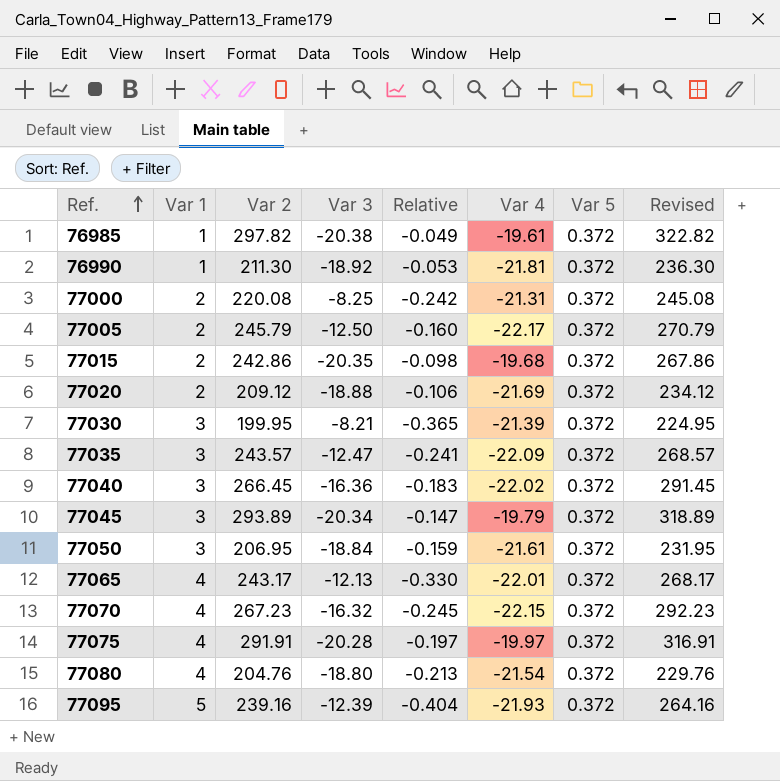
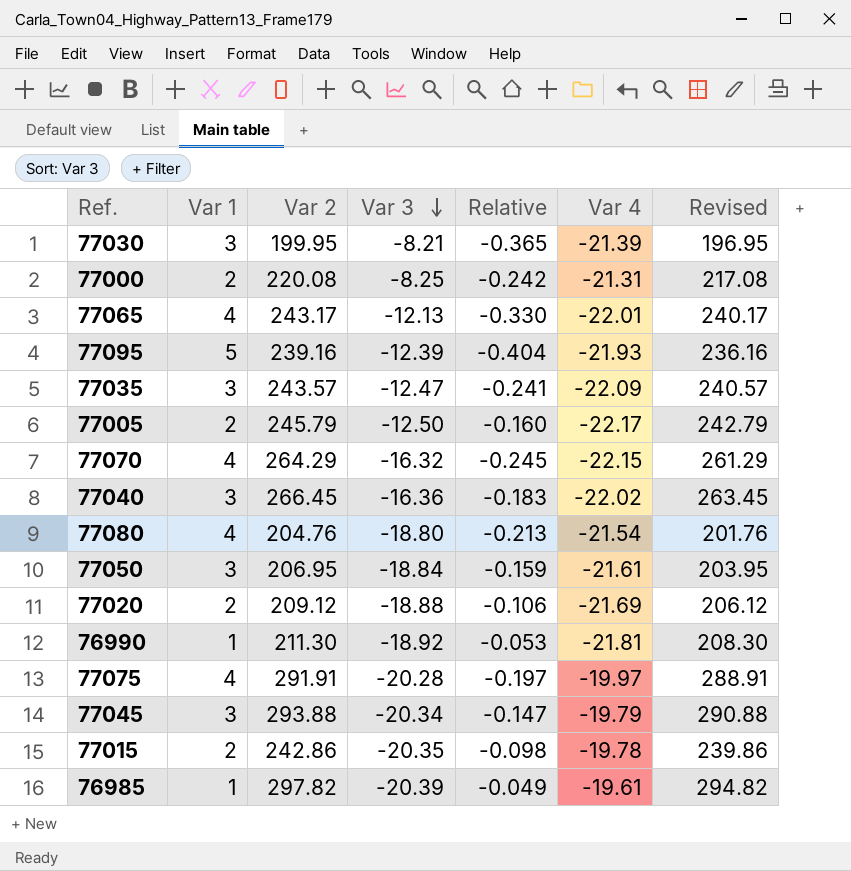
row order: Ref. ascending -> Var 3 descending
column Var 5 | position: 7 -> none
column Revised | formula: [Var 2] + 25 -> [Var 2] - 3
77070 | Var 2: 267.23 -> 264.29
77045 | Var 2: 293.89 -> 293.88
77015 | Var 4: -19.68 -> -19.78
76985 | Var 3: -20.38 -> -20.39

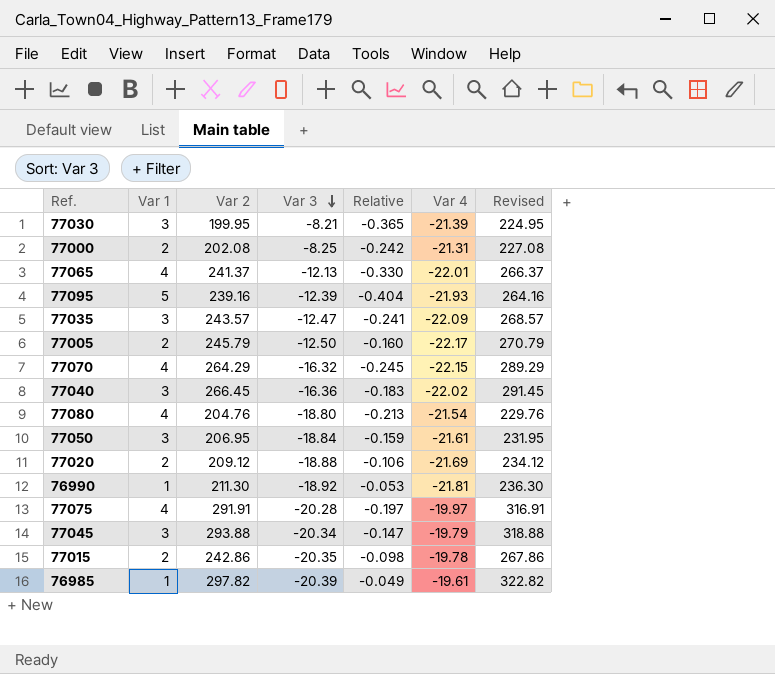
column Revised | formula: [Var 2] - 3 -> [Var 2] + 25
77000 | Var 2: 220.08 -> 202.08
77065 | Var 2: 243.17 -> 241.37

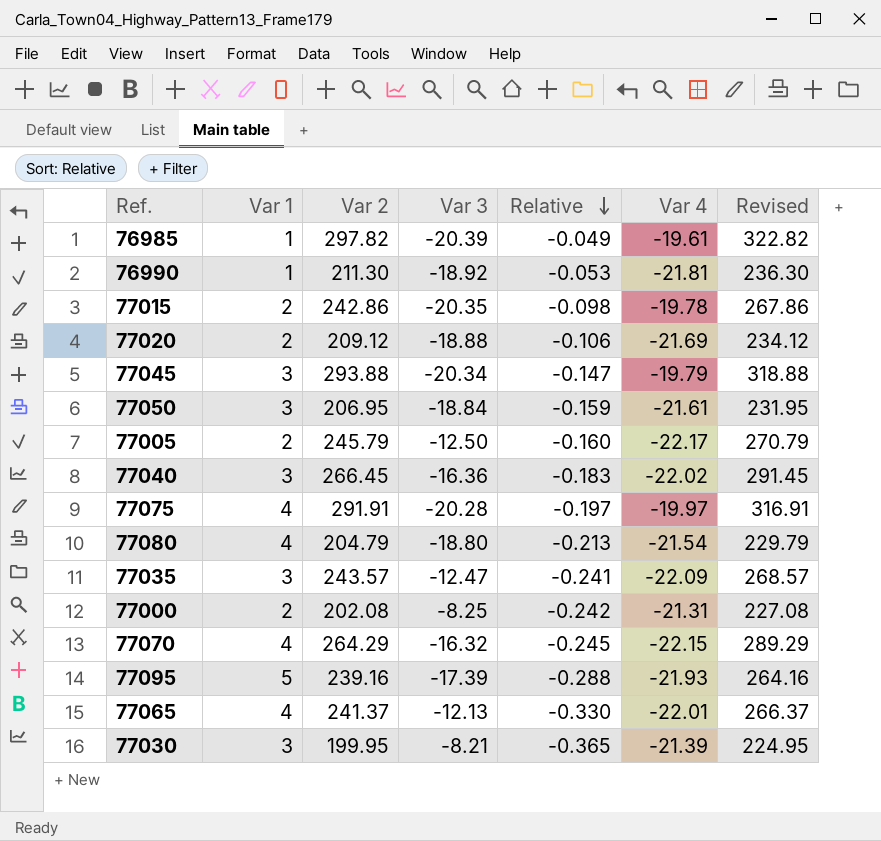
row order: Var 3 descending -> Relative descending
77080 | Var 2: 204.76 -> 204.79
77080 | Revised: 229.76 -> 229.79
77095 | Var 3: -12.39 -> -17.39
77095 | Relative: -0.404 -> -0.288

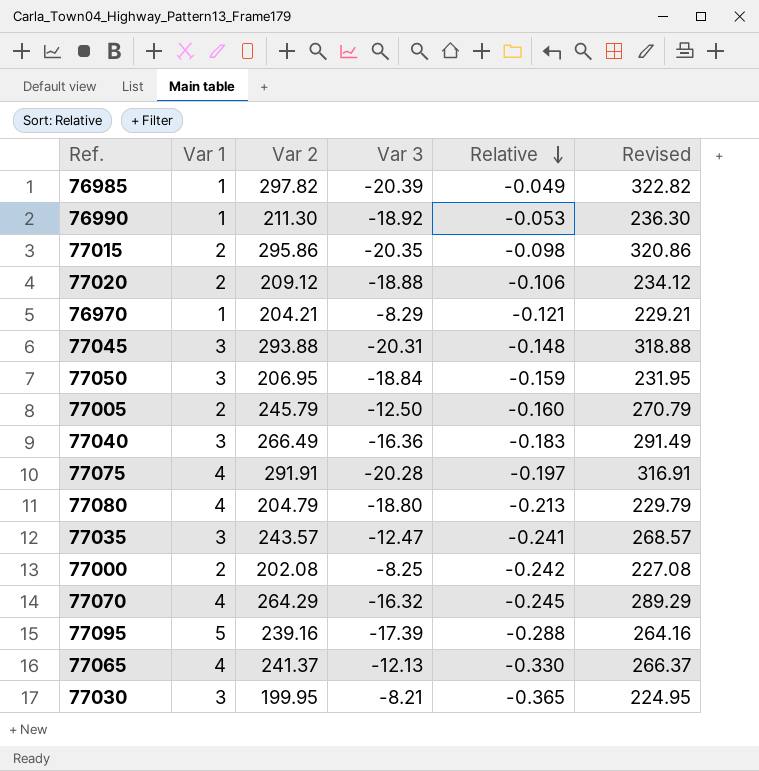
column Var 4 | position: 6 -> none
77015 | Var 2: 242.86 -> 295.86
77015 | Revised: 267.86 -> 320.86
row 76970: none -> 1 | 204.21 | -8.29 | -0.121 | 229.21
77045 | Var 3: -20.34 -> -20.31
77045 | Relative: -0.147 -> -0.148
77040 | Var 2: 266.45 -> 266.49
77040 | Revised: 291.45 -> 291.49

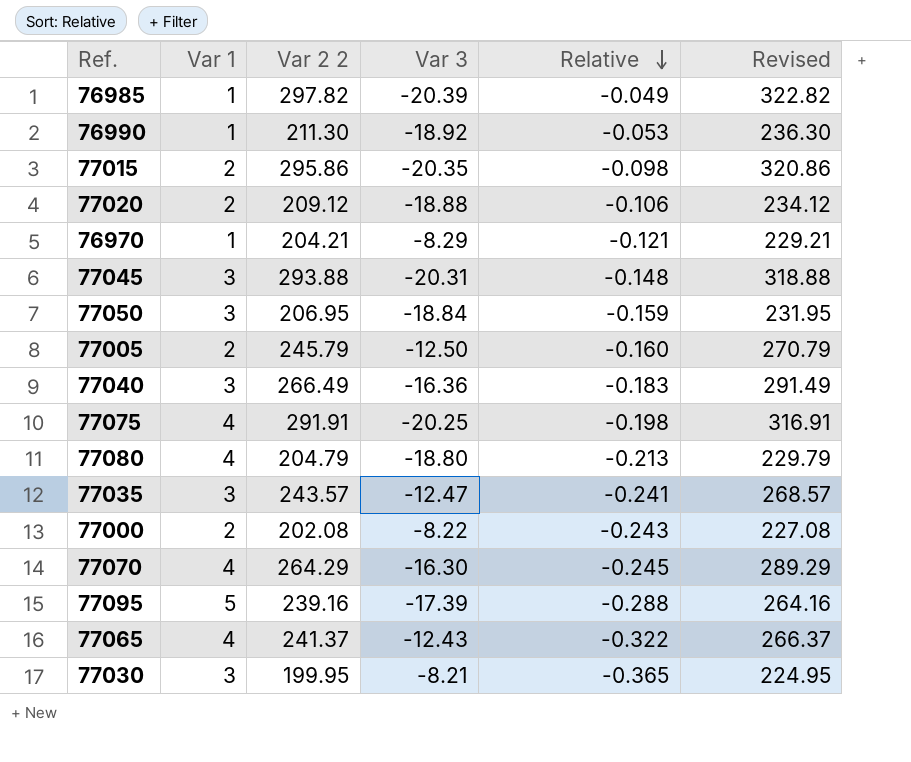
column name: Var 2 -> Var 2 2
77075 | Var 3: -20.28 -> -20.25
77075 | Relative: -0.197 -> -0.198
77000 | Var 3: -8.25 -> -8.22
77000 | Relative: -0.242 -> -0.243
77070 | Var 3: -16.32 -> -16.30
77065 | Var 3: -12.13 -> -12.43
77065 | Relative: -0.330 -> -0.322

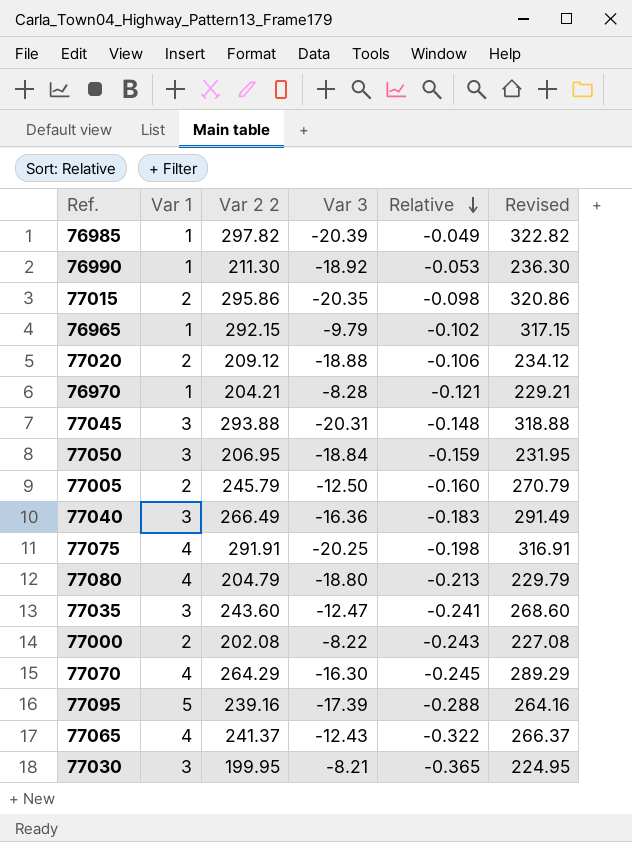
row 76965: none -> 1 | 292.15 | -9.79 | -0.102 | 317.15
76970 | Var 3: -8.29 -> -8.28
77035 | Var 2 2: 243.57 -> 243.60
77035 | Revised: 268.57 -> 268.60

